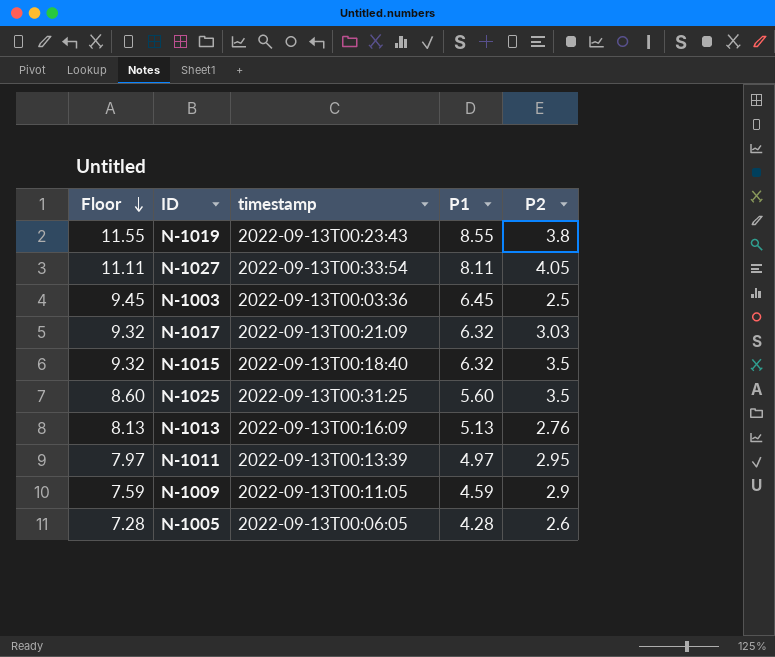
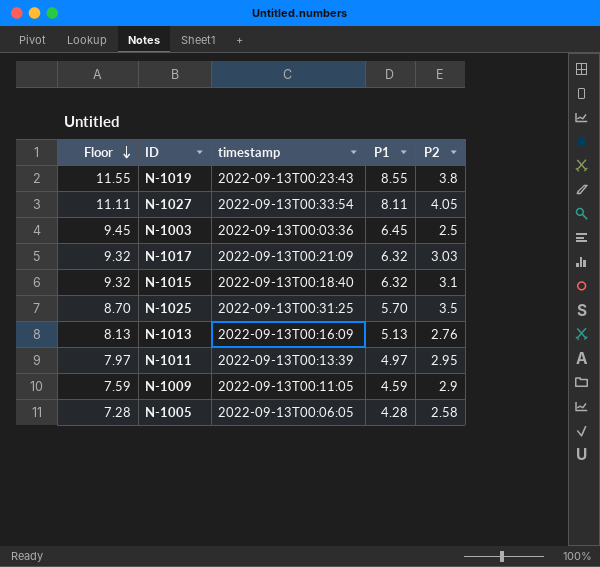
N-1015 | P2: 3.5 -> 3.1
N-1025 | Floor: 8.60 -> 8.70
N-1025 | P1: 5.60 -> 5.70
N-1005 | P2: 2.6 -> 2.58

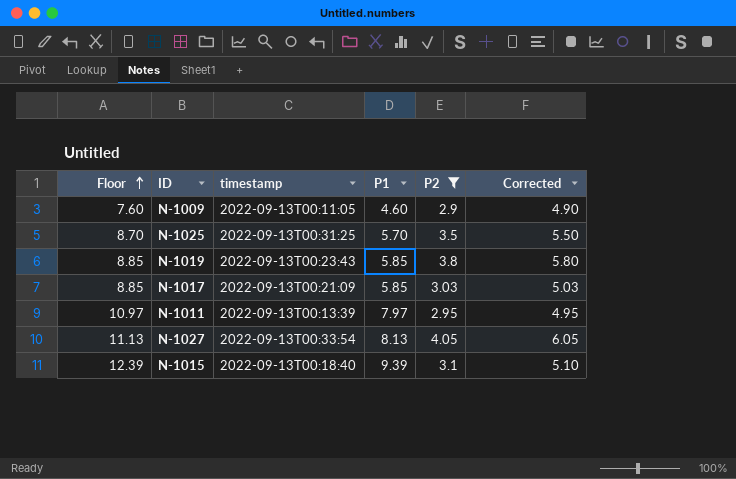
filter: none -> P2 >= 2.9
row order: Floor descending -> Floor ascending
column Corrected | formula: none -> [P2] + 2
N-1009 | Floor: 7.59 -> 7.60
N-1009 | P1: 4.59 -> 4.60
N-1019 | Floor: 11.55 -> 8.85
N-1019 | P1: 8.55 -> 5.85
N-1017 | Floor: 9.32 -> 8.85
N-1017 | P1: 6.32 -> 5.85
N-1011 | Floor: 7.97 -> 10.97
N-1011 | P1: 4.97 -> 7.97
N-1027 | Floor: 11.11 -> 11.13
N-1027 | P1: 8.11 -> 8.13
N-1015 | Floor: 9.32 -> 12.39
N-1015 | P1: 6.32 -> 9.39

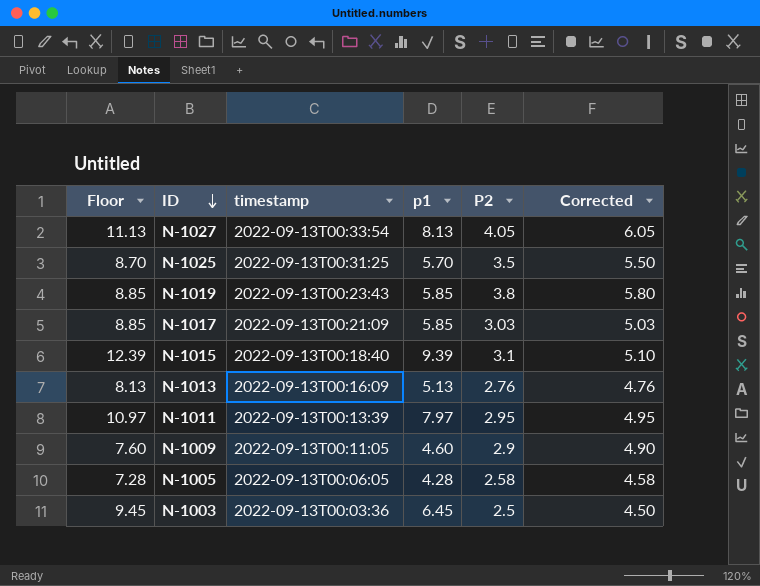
filter: P2 >= 2.9 -> none
row order: Floor ascending -> ID descending
column name: P1 -> p1

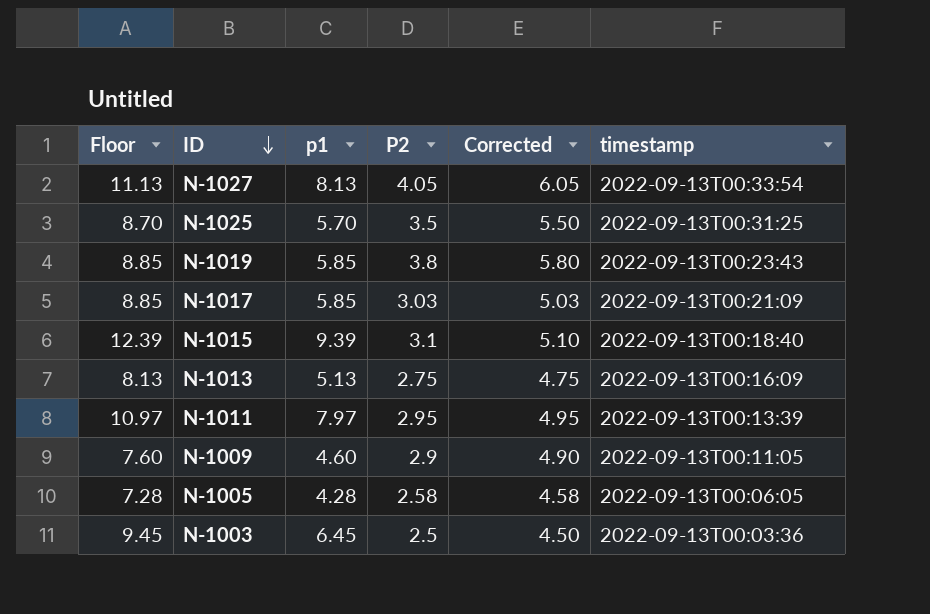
column timestamp | position: 3 -> 6
N-1013 | P2: 2.76 -> 2.75
N-1013 | Corrected: 4.76 -> 4.75

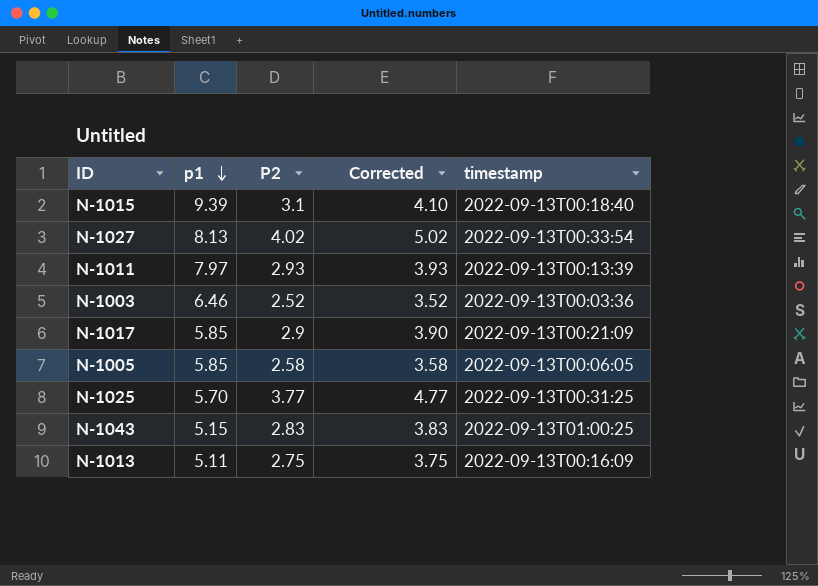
row order: ID descending -> p1 descending
column Floor | formula: [p1] + 3 -> none
column Corrected | formula: [P2] + 2 -> [P2] + 1
row N-1019: 8.85 | 5.85 | 3.8 | 5.80 | 2022-09-13T00:23:43 -> none
row N-1009: 7.60 | 4.60 | 2.9 | 4.90 | 2022-09-13T00:11:05 -> none
N-1027 | P2: 4.05 -> 4.02
N-1011 | P2: 2.95 -> 2.93
N-1003 | p1: 6.45 -> 6.46
N-1003 | P2: 2.5 -> 2.52
N-1017 | P2: 3.03 -> 2.9
N-1005 | p1: 4.28 -> 5.85
N-1025 | P2: 3.5 -> 3.77
row N-1043: none -> 5.15 | 2.83 | 3.83 | 2022-09-13T01:00:25
N-1013 | p1: 5.13 -> 5.11

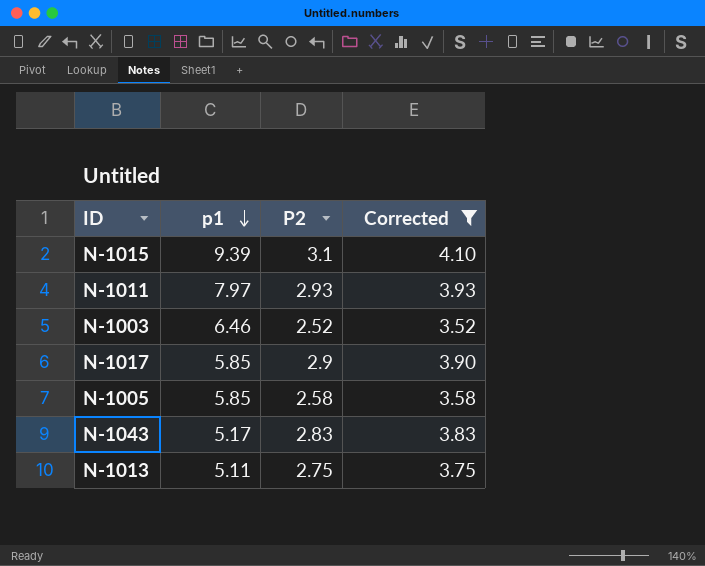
filter: none -> Corrected <= 4.10
column timestamp | position: 5 -> none
N-1043 | p1: 5.15 -> 5.17

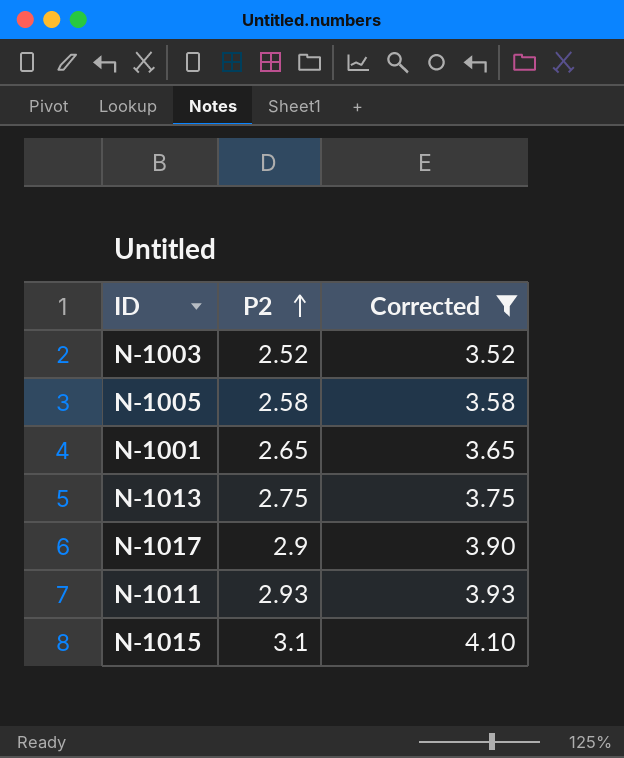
row order: p1 descending -> P2 ascending
column p1 | position: 2 -> none
row N-1043: 5.17 | 2.83 | 3.83 -> none
row N-1001: none -> 2.65 | 3.65

